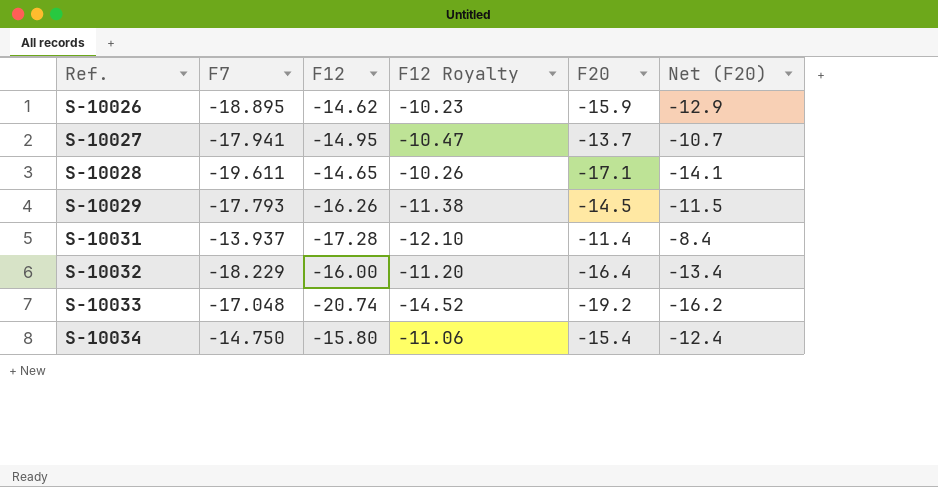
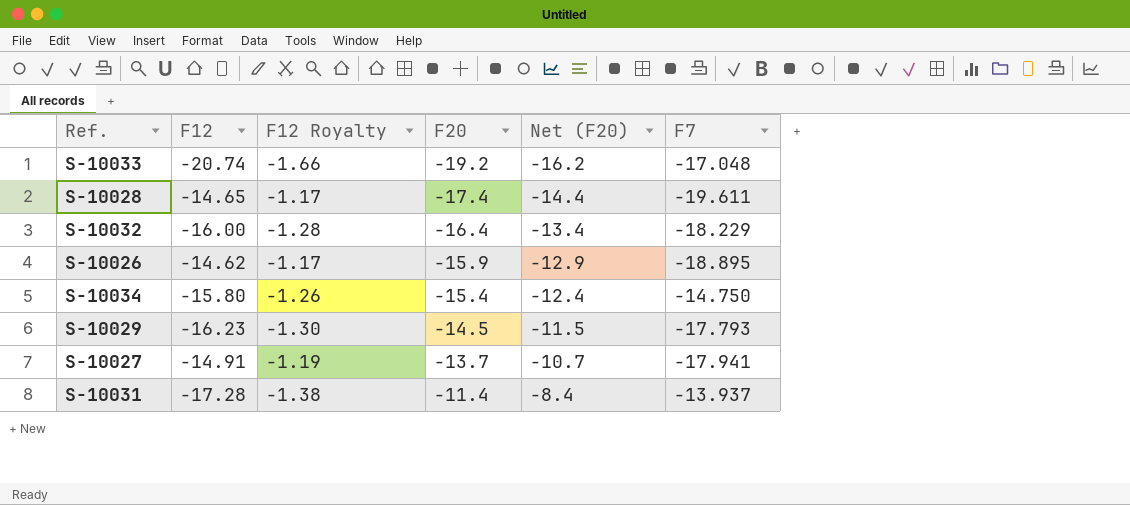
row order: Ref. ascending -> F20 ascending
column F12 Royalty | formula: [F12] * 0.7 -> [F12] * 0.08
column F7 | position: 2 -> 6
S-10028 | F20: -17.1 -> -17.4
S-10028 | Net (F20): -14.1 -> -14.4
S-10029 | F12: -16.26 -> -16.23
S-10027 | F12: -14.95 -> -14.91

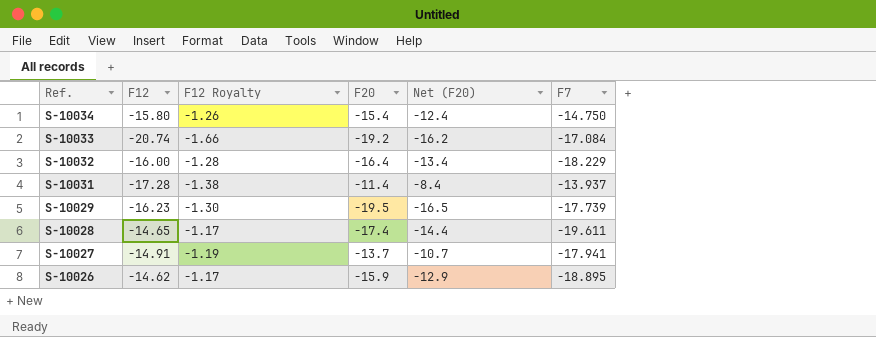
row order: F20 ascending -> Ref. descending
S-10033 | F7: -17.048 -> -17.084
S-10029 | F20: -14.5 -> -19.5
S-10029 | Net (F20): -11.5 -> -16.5
S-10029 | F7: -17.793 -> -17.739

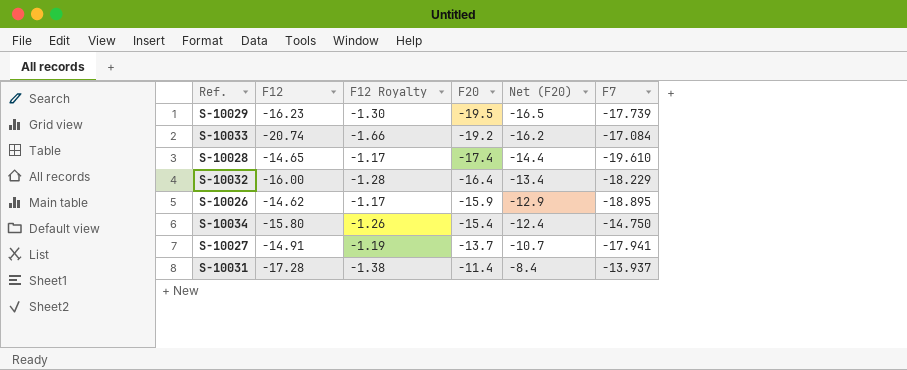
row order: Ref. descending -> F20 ascending
S-10028 | F7: -19.611 -> -19.610

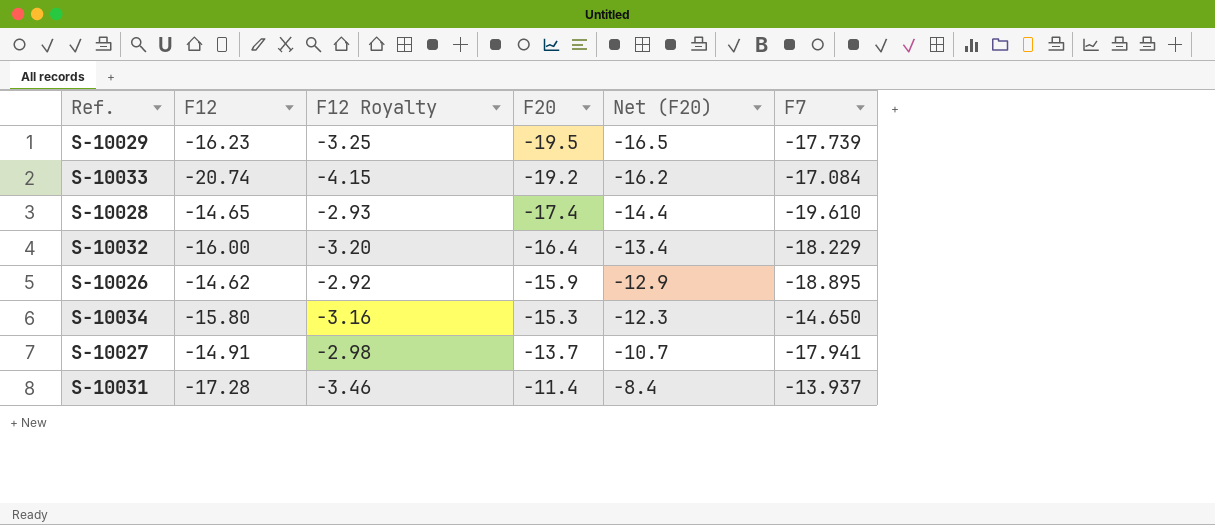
column F12 Royalty | formula: [F12] * 0.08 -> [F12] * 0.2
S-10034 | F20: -15.4 -> -15.3
S-10034 | Net (F20): -12.4 -> -12.3
S-10034 | F7: -14.750 -> -14.650

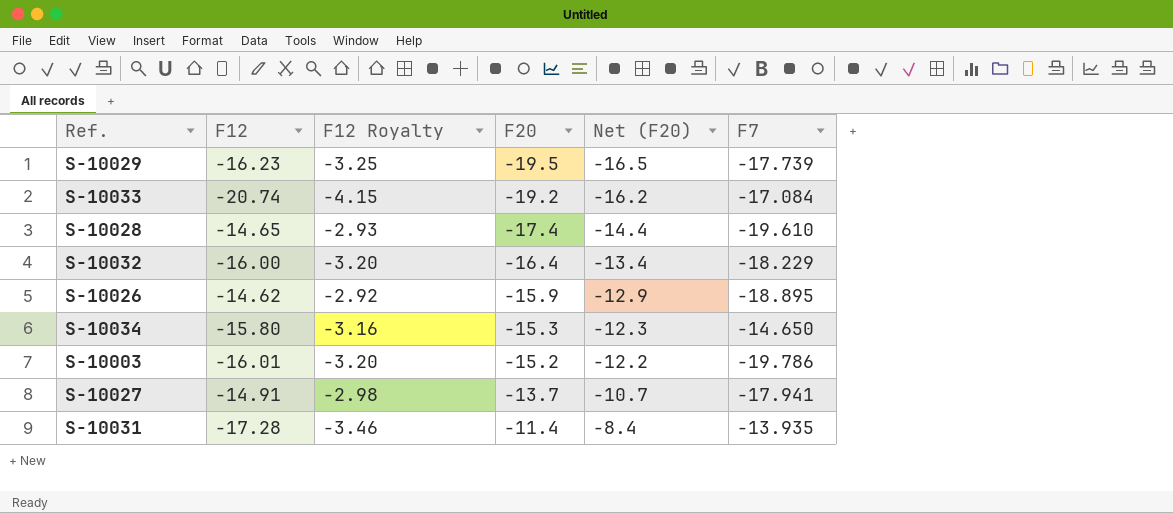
row S-10003: none -> -16.01 | -3.20 | -15.2 | -12.2 | -19.786
S-10031 | F7: -13.937 -> -13.935

